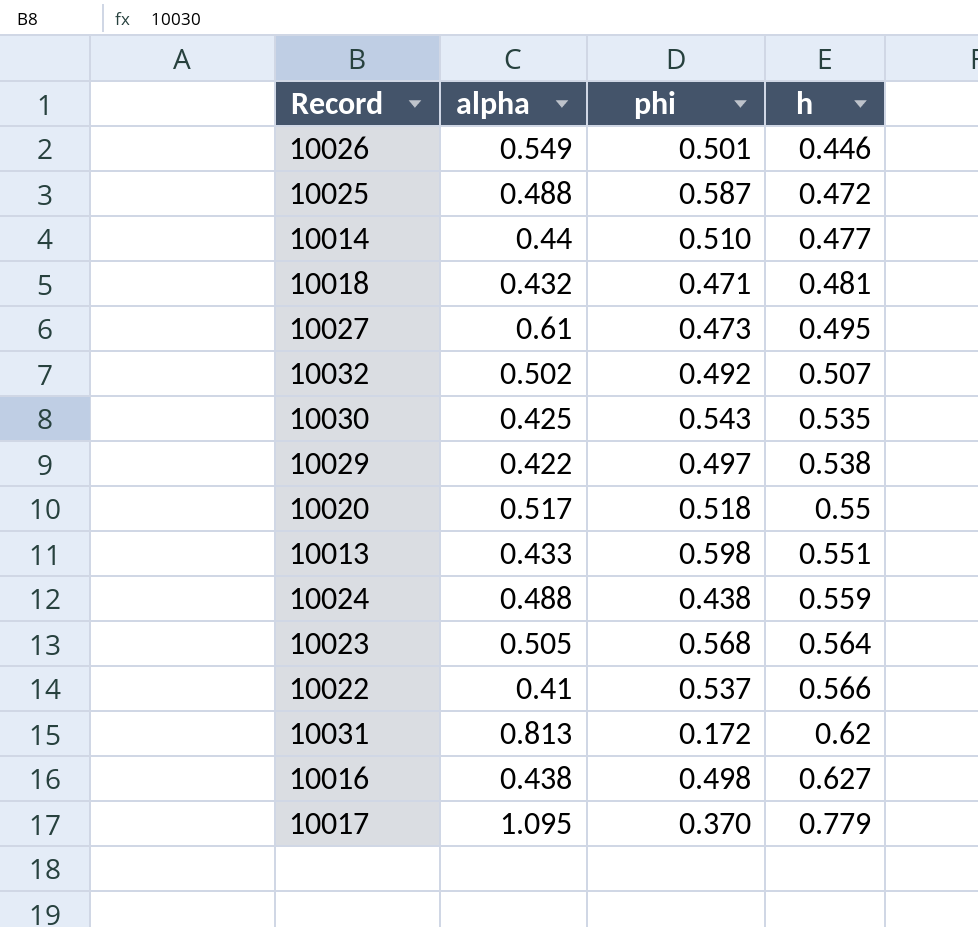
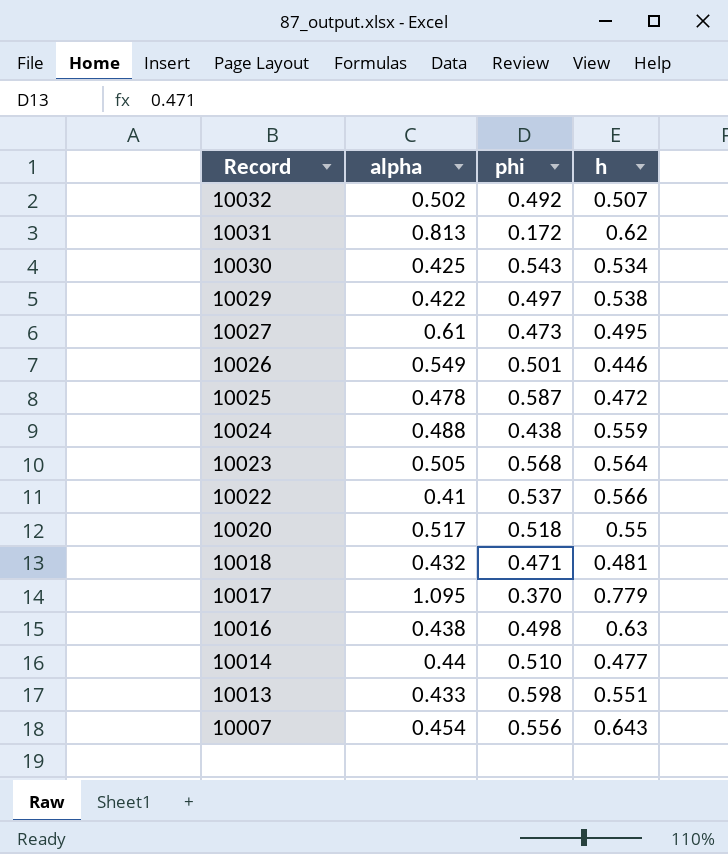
row order: h ascending -> Record descending
10030 | h: 0.535 -> 0.534
10025 | alpha: 0.488 -> 0.478
10016 | h: 0.627 -> 0.63
row 10007: none -> 0.454 | 0.556 | 0.643

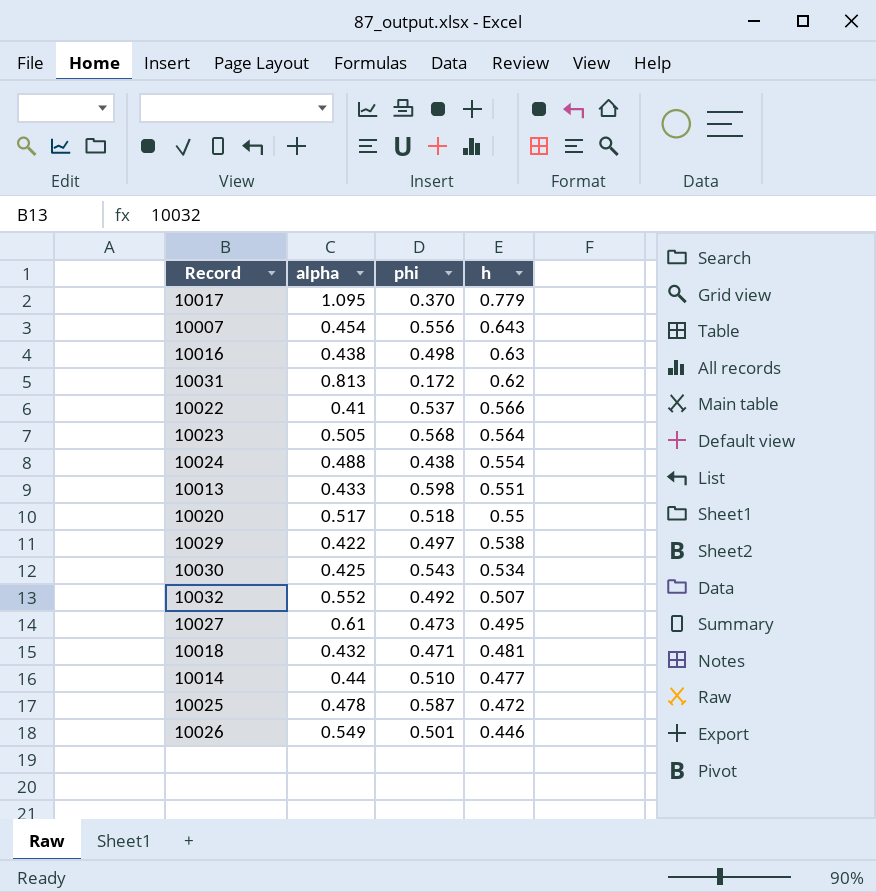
row order: Record descending -> h descending
10024 | h: 0.559 -> 0.554
10032 | alpha: 0.502 -> 0.552

